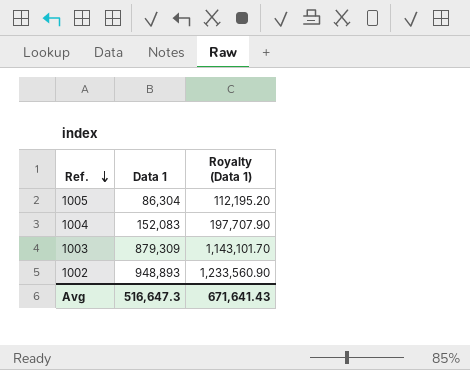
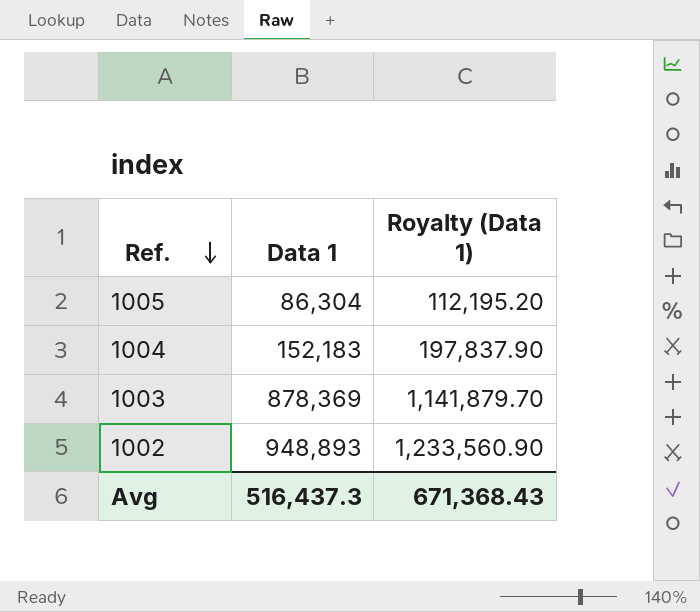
1004 | Data 1: 152,083 -> 152,183
1004 | Royalty (Data 1): 197,707.90 -> 197,837.90
1003 | Data 1: 879,309 -> 878,369
1003 | Royalty (Data 1): 1,143,101.70 -> 1,141,879.70
Avg | Data 1: 516,647.3 -> 516,437.3
Avg | Royalty (Data 1): 671,641.43 -> 671,368.43

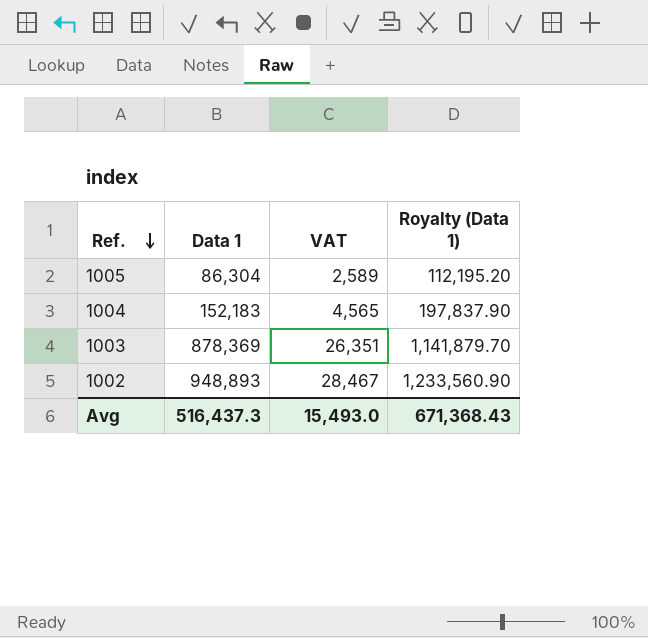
column VAT | formula: none -> [Data 1] * 0.03

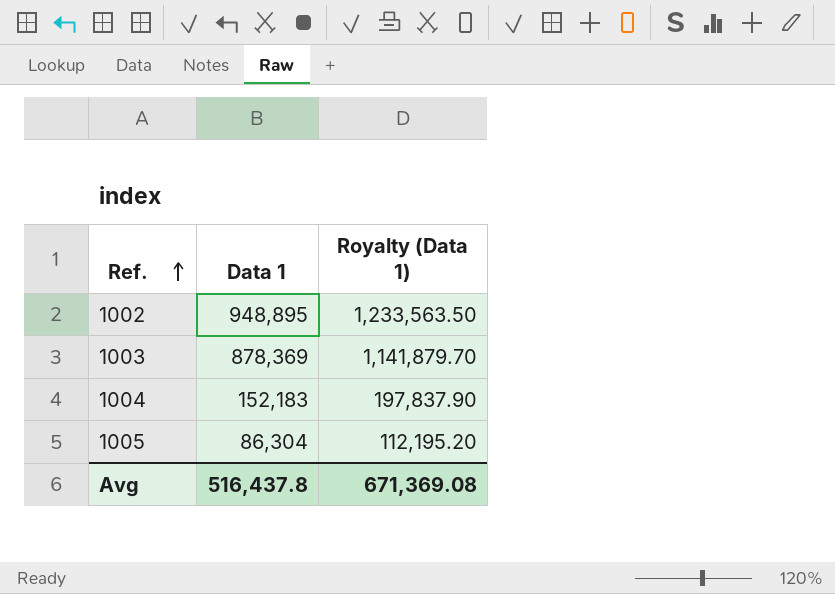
row order: Ref. descending -> Ref. ascending
column VAT | formula: [Data 1] * 0.03 -> none
1002 | Data 1: 948,893 -> 948,895
1002 | Royalty (Data 1): 1,233,560.90 -> 1,233,563.50
Avg | Data 1: 516,437.3 -> 516,437.8
Avg | Royalty (Data 1): 671,368.43 -> 671,369.08

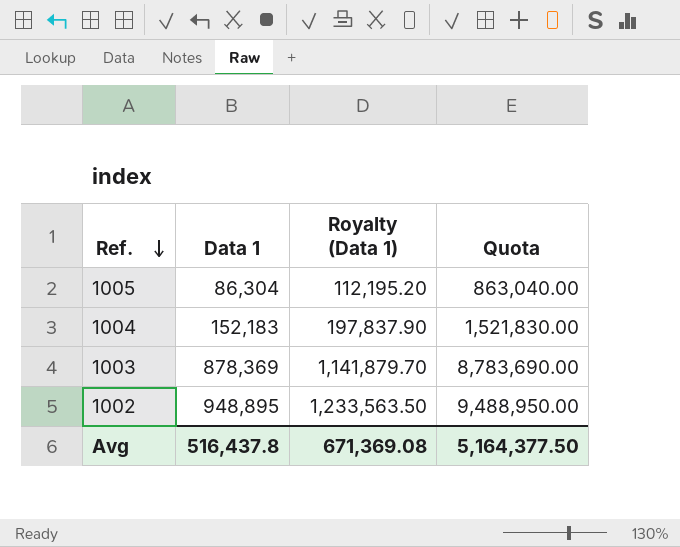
row order: Ref. ascending -> Ref. descending
column Quota | formula: none -> [Data 1] * 10

